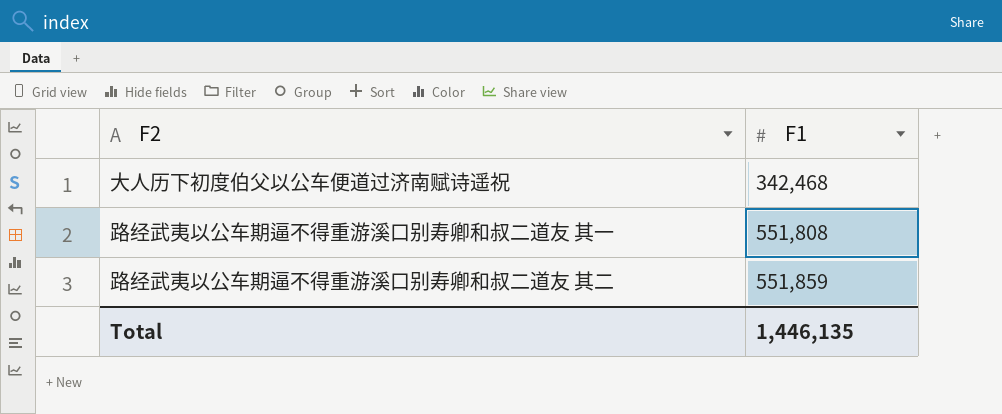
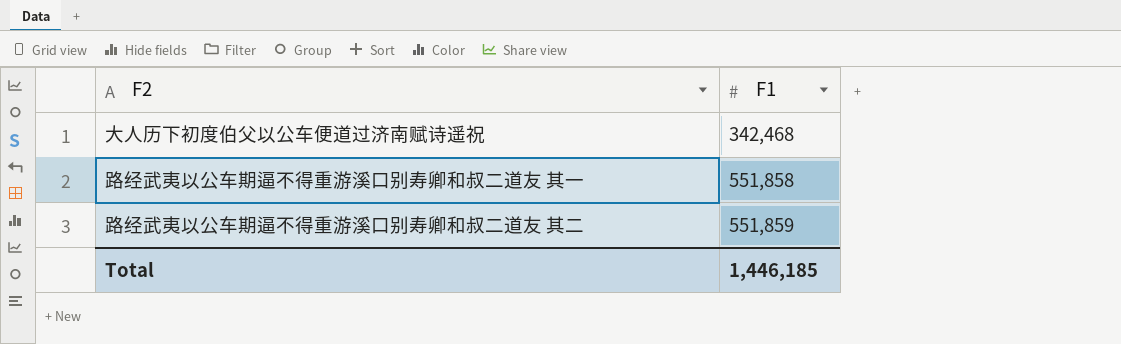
路经武夷以公车期逼不得重游溪口别寿卿和叔二道友 其一 | F1: 551,808 -> 551,858
Total | F1: 1,446,135 -> 1,446,185

